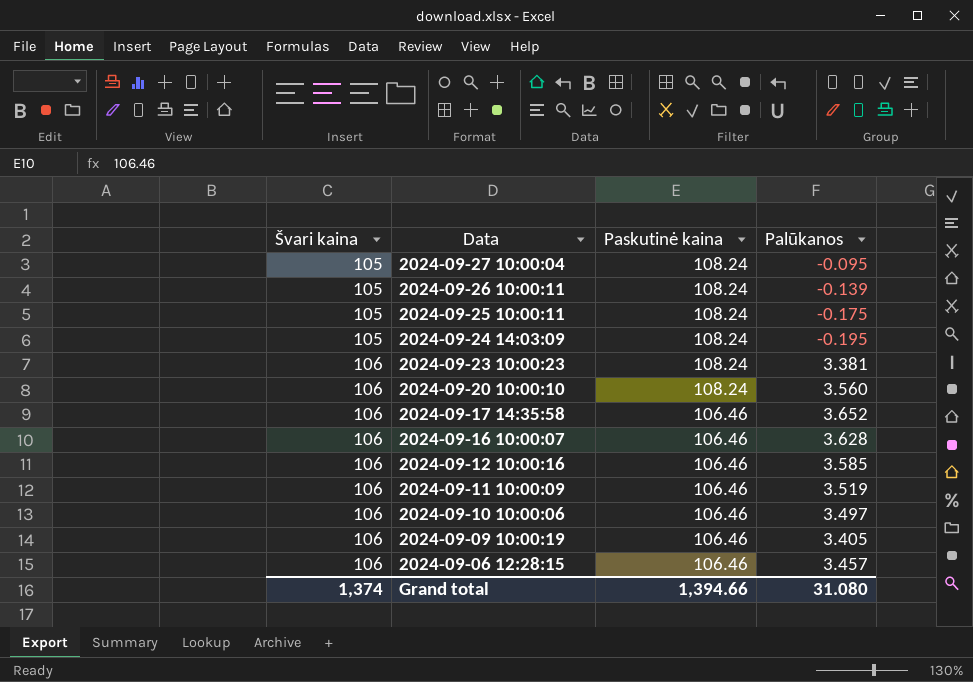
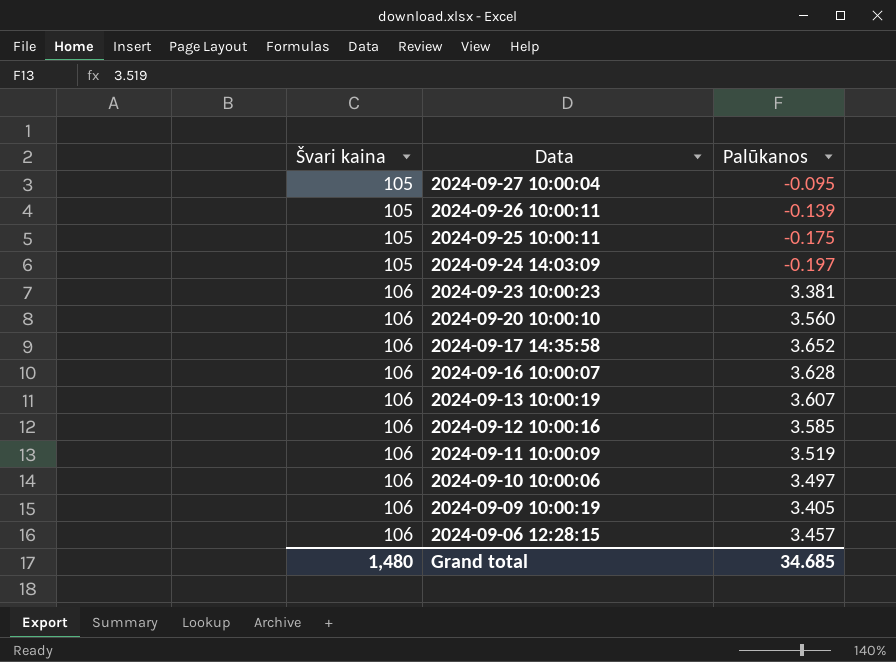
column Paskutinė kaina | position: 3 -> none
2024-09-24 14:03:09 | Palūkanos: -0.195 -> -0.197
row 2024-09-13 10:00:19: none -> 106 | 3.607
Grand total | Švari kaina: 1,374 -> 1,480
Grand total | Palūkanos: 31.080 -> 34.685

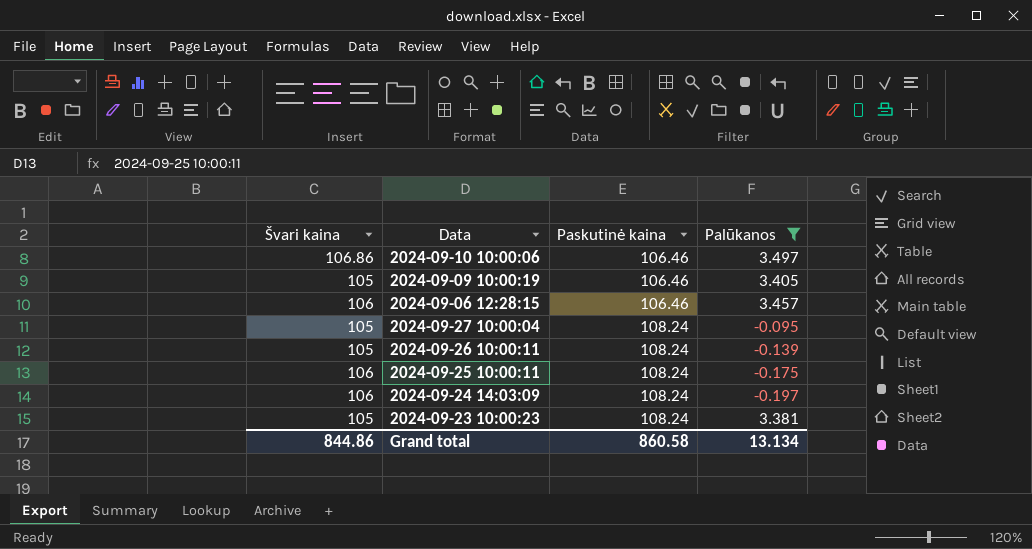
filter: none -> Palūkanos <= 3.497
row order: Švari kaina ascending -> Paskutinė kaina ascending
column Paskutinė kaina | position: none -> 3
2024-09-10 10:00:06 | Švari kaina: 106 -> 106.86
2024-09-09 10:00:19 | Švari kaina: 106 -> 105
2024-09-25 10:00:11 | Švari kaina: 105 -> 106
2024-09-24 14:03:09 | Švari kaina: 105 -> 106
2024-09-23 10:00:23 | Švari kaina: 106 -> 105
Grand total | Švari kaina: 1,480 -> 844.86
Grand total | Palūkanos: 34.685 -> 13.134

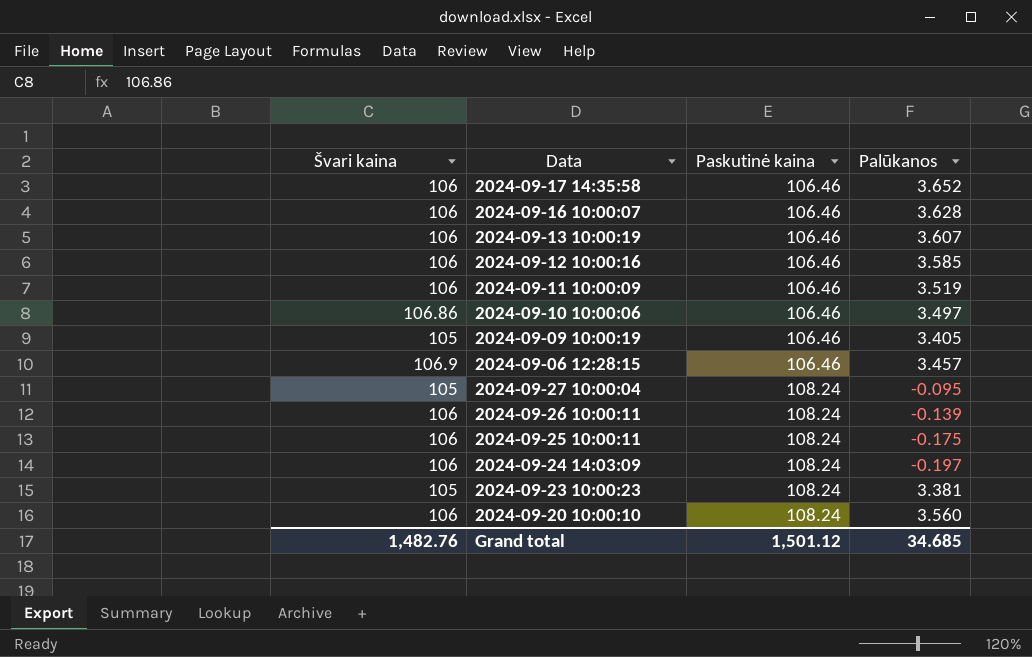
filter: Palūkanos <= 3.497 -> none
2024-09-06 12:28:15 | Švari kaina: 106 -> 106.9
2024-09-26 10:00:11 | Švari kaina: 105 -> 106
Grand total | Švari kaina: 844.86 -> 1,482.76
Grand total | Paskutinė kaina: 860.58 -> 1,501.12
Grand total | Palūkanos: 13.134 -> 34.685

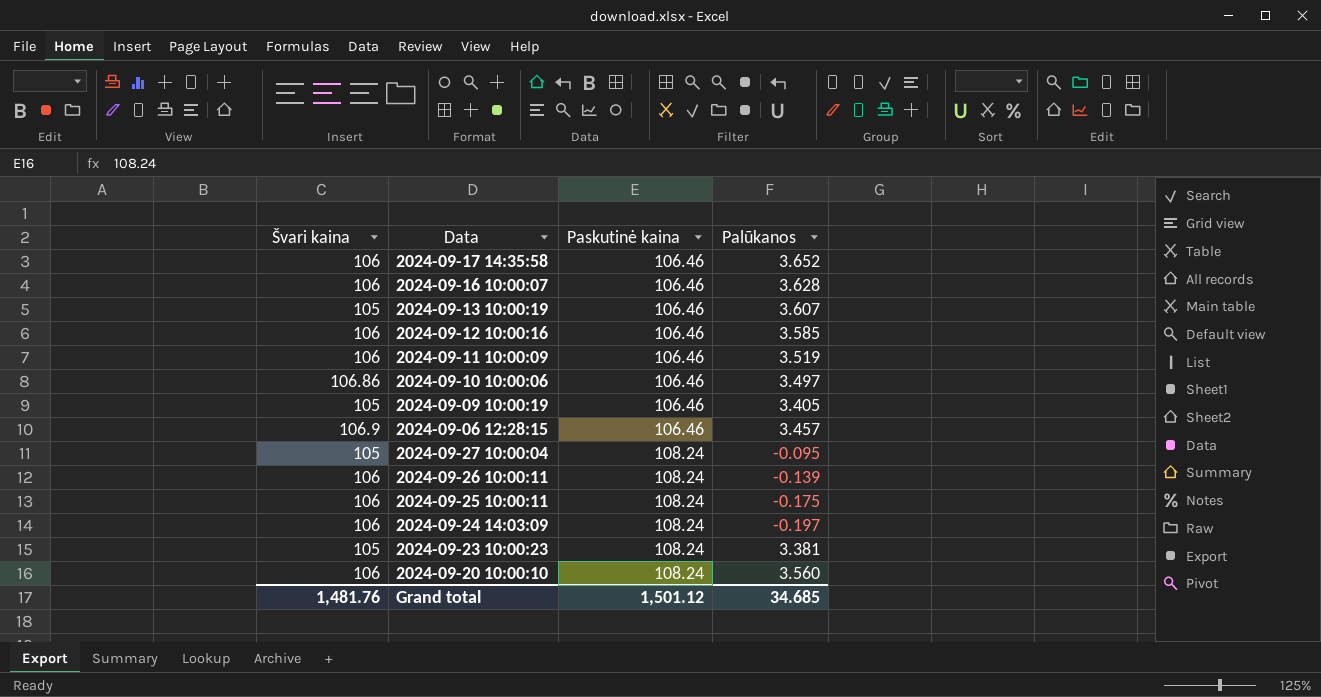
2024-09-13 10:00:19 | Švari kaina: 106 -> 105
Grand total | Švari kaina: 1,482.76 -> 1,481.76

